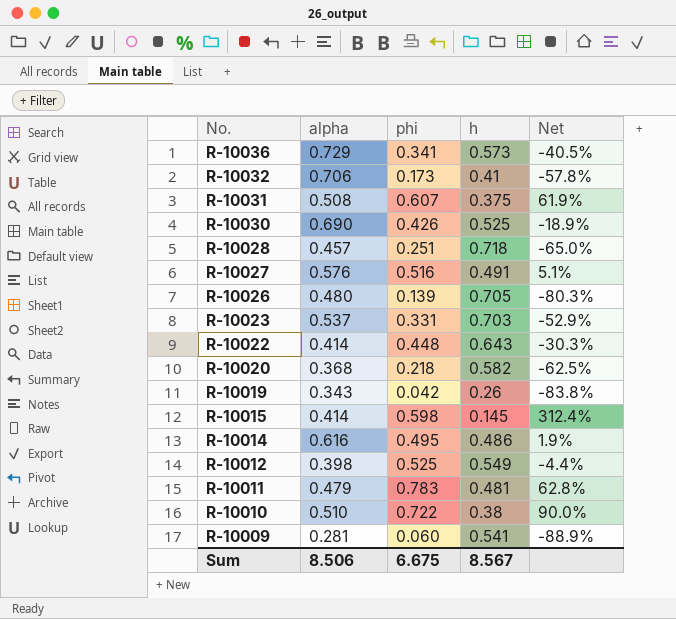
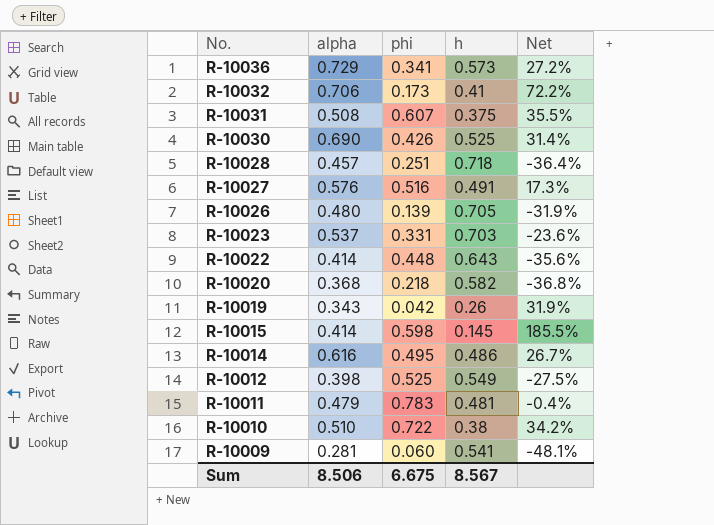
column Net | formula: ([phi] - [h]) / [h] -> ([alpha] - [h]) / [h]

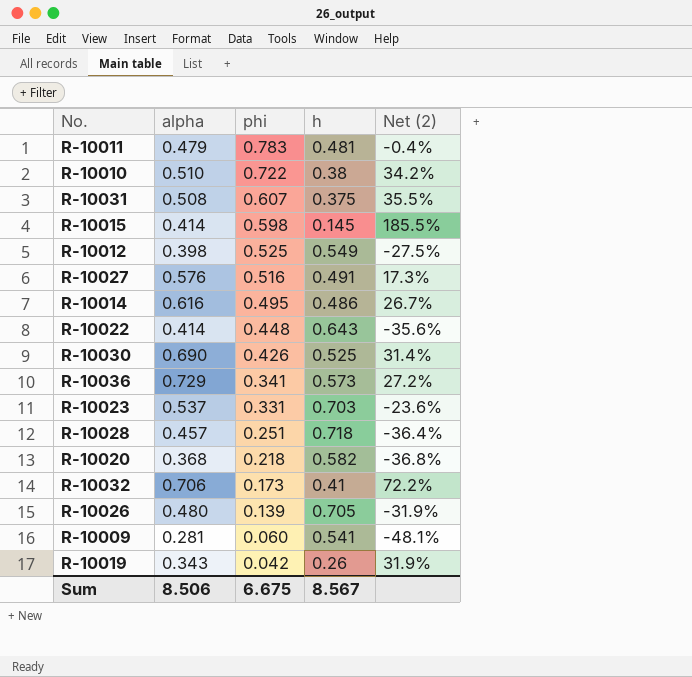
row order: No. descending -> phi descending
column name: Net -> Net (2)

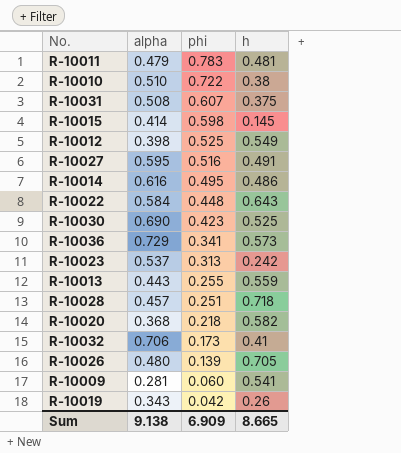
column Net (2) | formula: ([alpha] - [h]) / [h] -> none
R-10027 | alpha: 0.576 -> 0.595
R-10022 | alpha: 0.414 -> 0.584
R-10030 | phi: 0.426 -> 0.423
R-10023 | phi: 0.331 -> 0.313
R-10023 | h: 0.703 -> 0.242
row R-10013: none -> 0.443 | 0.255 | 0.559
Sum | alpha: 8.506 -> 9.138
Sum | phi: 6.675 -> 6.909
Sum | h: 8.567 -> 8.665

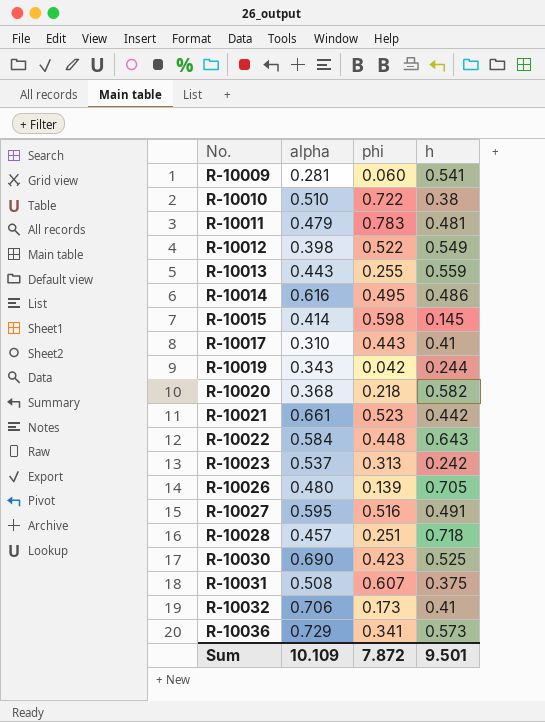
row order: phi descending -> No. ascending
R-10012 | phi: 0.525 -> 0.522
row R-10017: none -> 0.310 | 0.443 | 0.41
R-10019 | h: 0.26 -> 0.244
row R-10021: none -> 0.661 | 0.523 | 0.442
Sum | alpha: 9.138 -> 10.109
Sum | phi: 6.909 -> 7.872
Sum | h: 8.665 -> 9.501

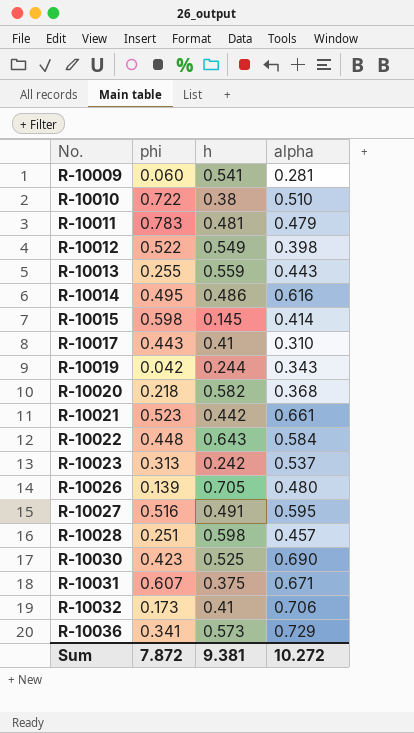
column alpha | position: 2 -> 4
R-10028 | h: 0.718 -> 0.598
R-10031 | alpha: 0.508 -> 0.671
Sum | h: 9.501 -> 9.381
Sum | alpha: 10.109 -> 10.272

